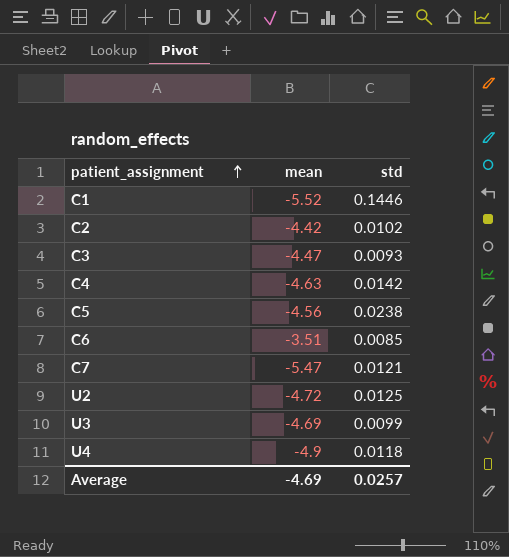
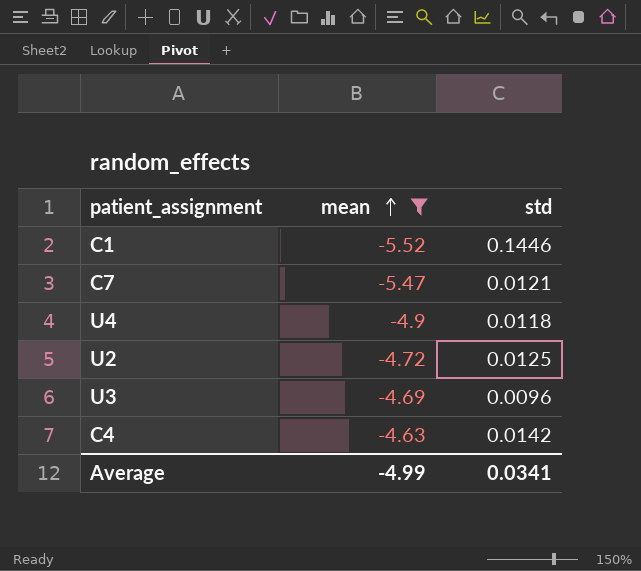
filter: none -> mean <= -4.63
row order: patient_assignment ascending -> mean ascending
U3 | std: 0.0099 -> 0.0096
Average | mean: -4.69 -> -4.99
Average | std: 0.0257 -> 0.0341

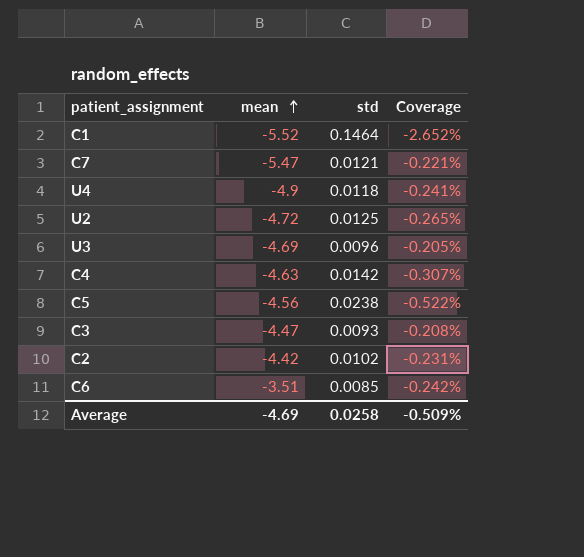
filter: mean <= -4.63 -> none
column Coverage | formula: none -> [std] / [mean]
C1 | std: 0.1446 -> 0.1464
Average | mean: -4.99 -> -4.69
Average | std: 0.0341 -> 0.0258

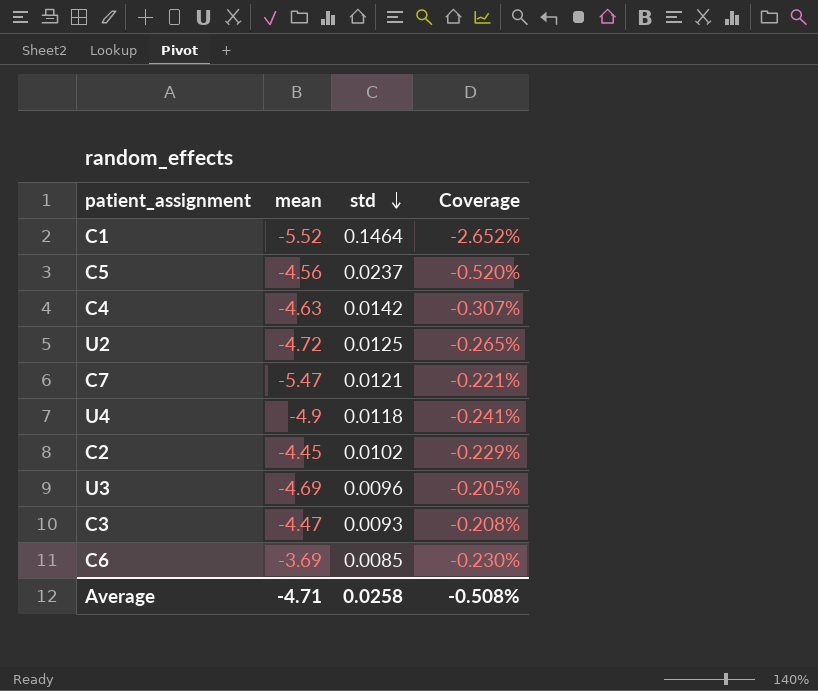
row order: mean ascending -> std descending
C5 | std: 0.0238 -> 0.0237
C5 | Coverage: -0.522% -> -0.520%
C2 | mean: -4.42 -> -4.45
C2 | Coverage: -0.231% -> -0.229%
C6 | mean: -3.51 -> -3.69
C6 | Coverage: -0.242% -> -0.230%
Average | mean: -4.69 -> -4.71
Average | Coverage: -0.509% -> -0.508%

